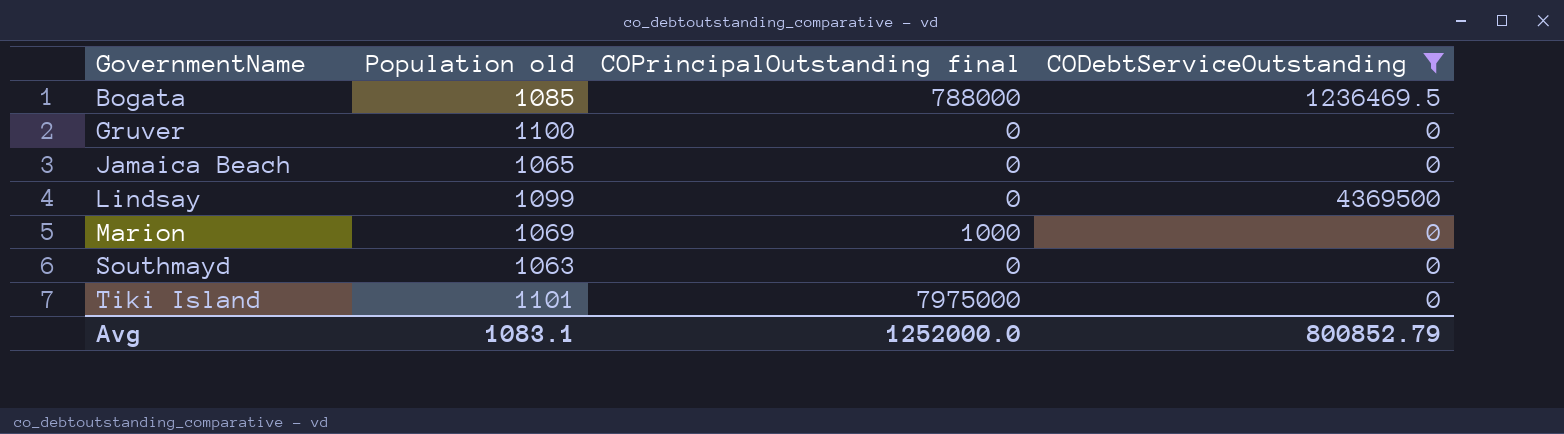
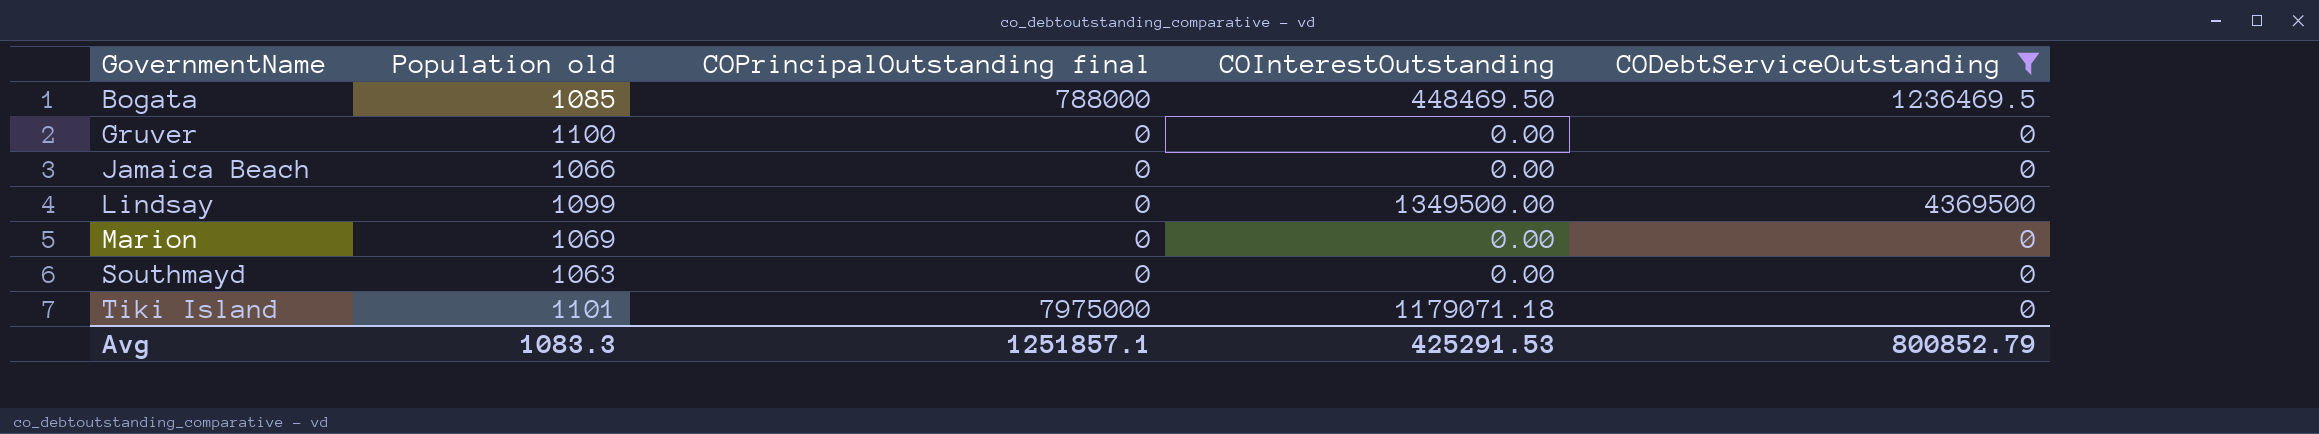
column COInterestOutstanding | position: none -> 4
Jamaica Beach | Population old: 1065 -> 1066
Marion | COPrincipalOutstanding final: 1000 -> 0
Avg | Population old: 1083.1 -> 1083.3
Avg | COPrincipalOutstanding final: 1252000.0 -> 1251857.1

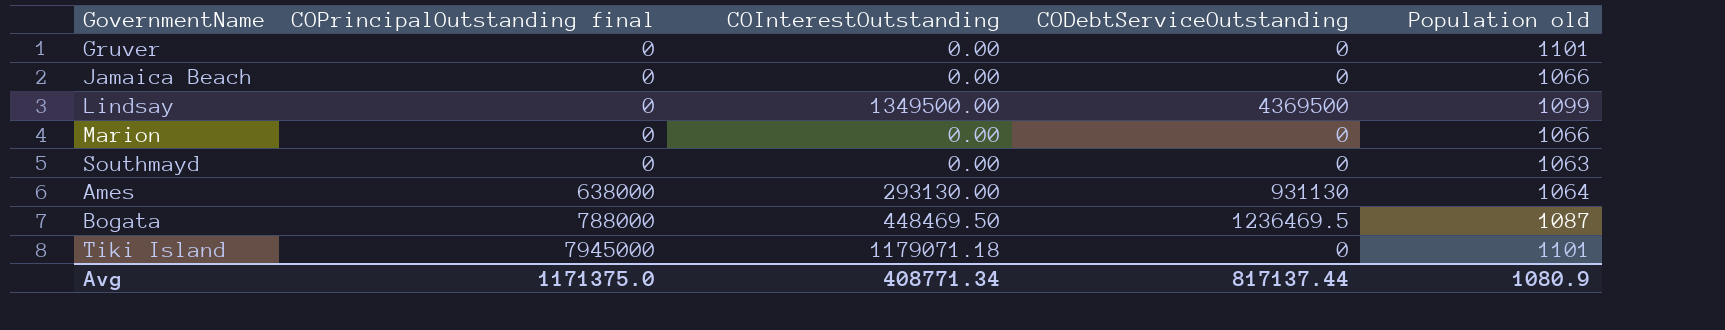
filter: CODebtServiceOutstanding != 931130 -> none
row order: GovernmentName ascending -> COPrincipalOutstanding final ascending
column Population old | position: 2 -> 5
Gruver | Population old: 1100 -> 1101
Marion | Population old: 1069 -> 1066
Bogata | Population old: 1085 -> 1087
Tiki Island | COPrincipalOutstanding final: 7975000 -> 7945000
Avg | COPrincipalOutstanding final: 1251857.1 -> 1171375.0
Avg | COInterestOutstanding: 425291.53 -> 408771.34
Avg | CODebtServiceOutstanding: 800852.79 -> 817137.44
Avg | Population old: 1083.3 -> 1080.9

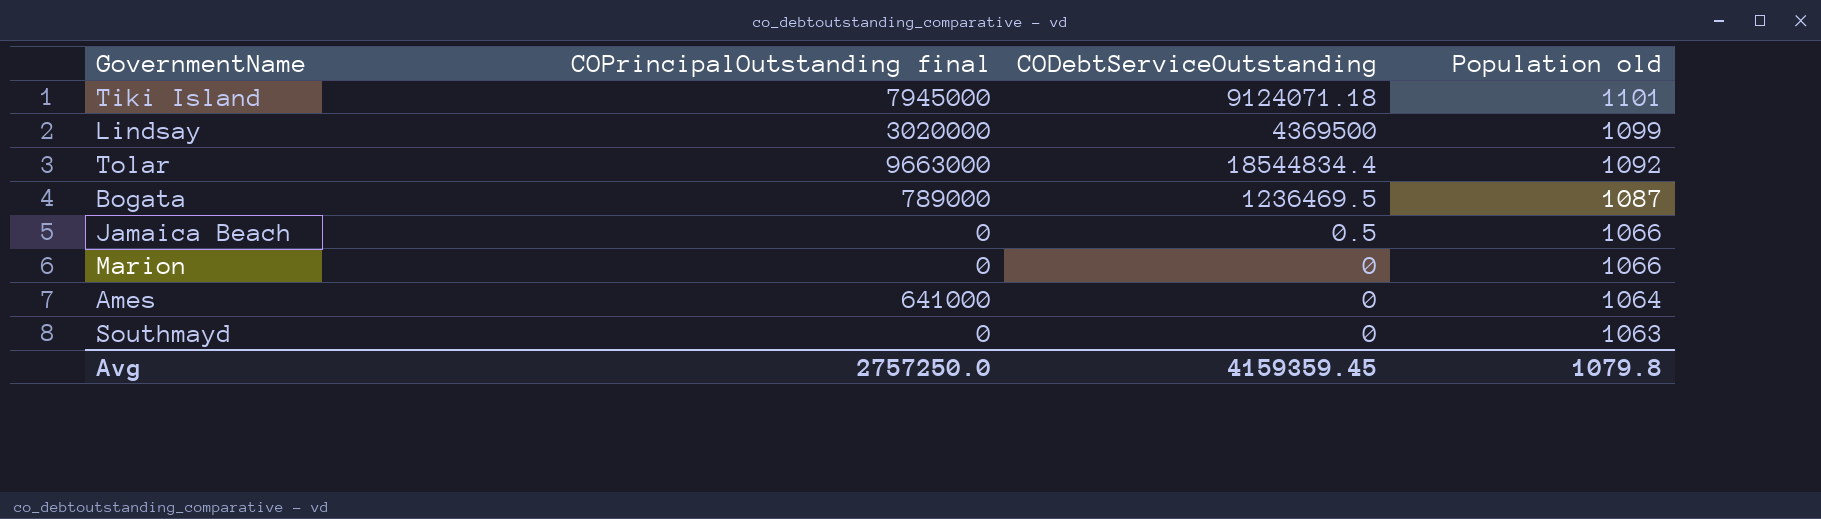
row order: COPrincipalOutstanding final ascending -> Population old descending
column COInterestOutstanding | position: 3 -> none
row Gruver: 0 | 0.00 | 0 | 1101 -> none
Tiki Island | CODebtServiceOutstanding: 0 -> 9124071.18
Lindsay | COPrincipalOutstanding final: 0 -> 3020000
row Tolar: none -> 9663000 | 18544834.4 | 1092
Bogata | COPrincipalOutstanding final: 788000 -> 789000
Jamaica Beach | CODebtServiceOutstanding: 0 -> 0.5
Ames | COPrincipalOutstanding final: 638000 -> 641000
Ames | CODebtServiceOutstanding: 931130 -> 0
Avg | COPrincipalOutstanding final: 1171375.0 -> 2757250.0
Avg | CODebtServiceOutstanding: 817137.44 -> 4159359.45
Avg | Population old: 1080.9 -> 1079.8

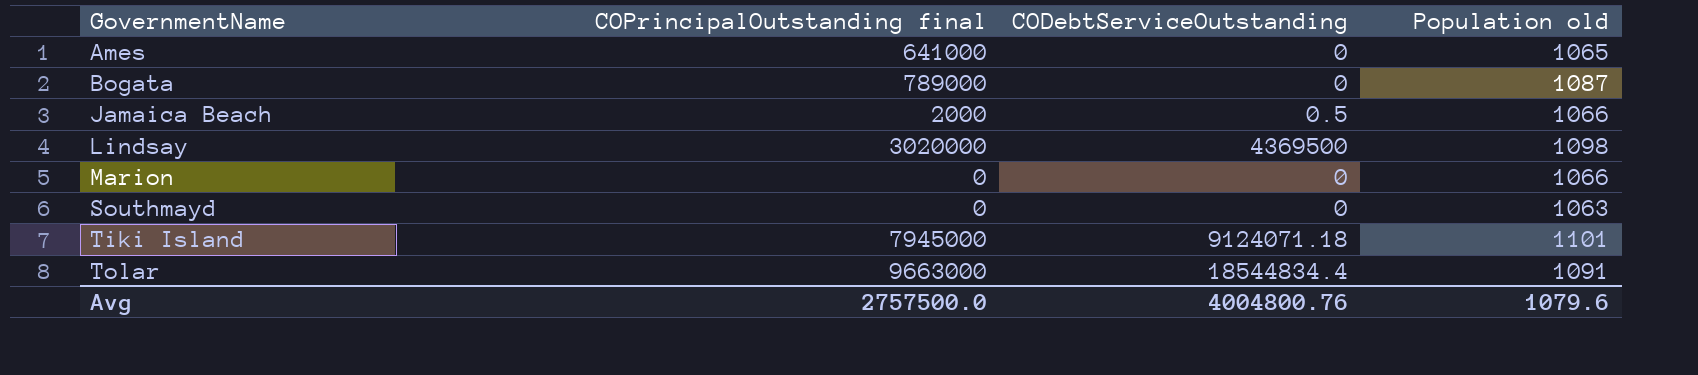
row order: Population old descending -> GovernmentName ascending
Ames | Population old: 1064 -> 1065
Bogata | CODebtServiceOutstanding: 1236469.5 -> 0
Jamaica Beach | COPrincipalOutstanding final: 0 -> 2000
Lindsay | Population old: 1099 -> 1098
Tolar | Population old: 1092 -> 1091
Avg | COPrincipalOutstanding final: 2757250.0 -> 2757500.0
Avg | CODebtServiceOutstanding: 4159359.45 -> 4004800.76
Avg | Population old: 1079.8 -> 1079.6

